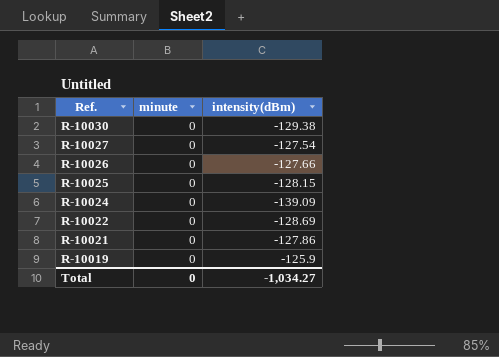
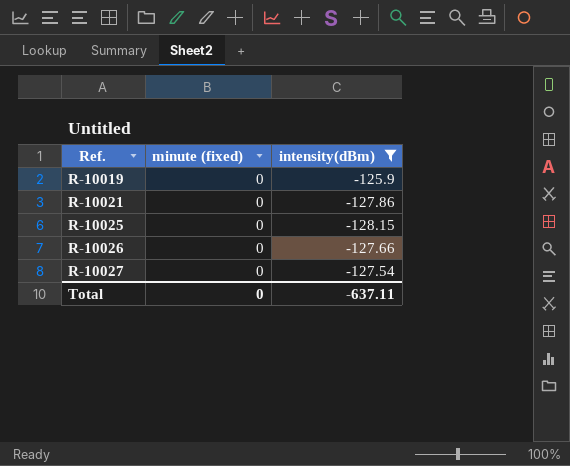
filter: none -> intensity(dBm) >= -128.15
row order: Ref. descending -> Ref. ascending
column name: minute -> minute (fixed)
Total | intensity(dBm): -1,034.27 -> -637.11

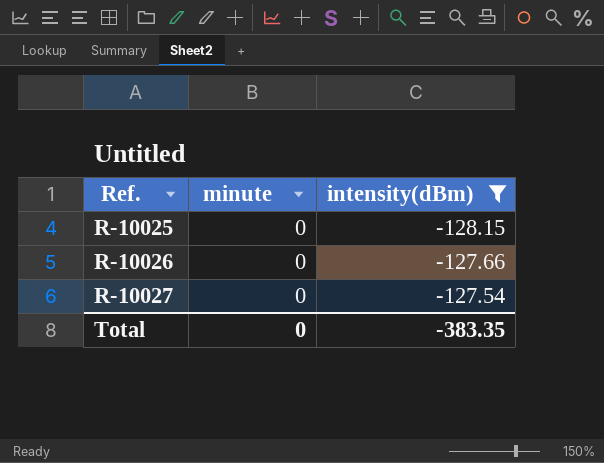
column name: minute (fixed) -> minute
row R-10019: 0 | -125.9 -> none
row R-10021: 0 | -127.86 -> none
Total | intensity(dBm): -637.11 -> -383.35

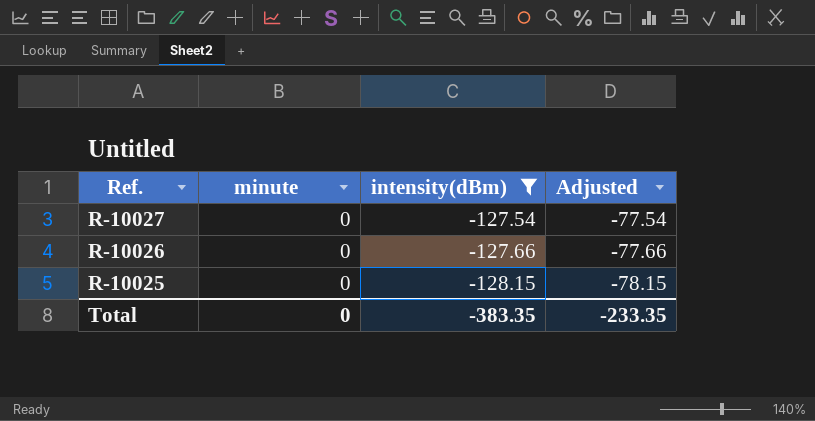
row order: Ref. ascending -> Ref. descending
column Adjusted | formula: none -> [intensity(dBm)] + 50

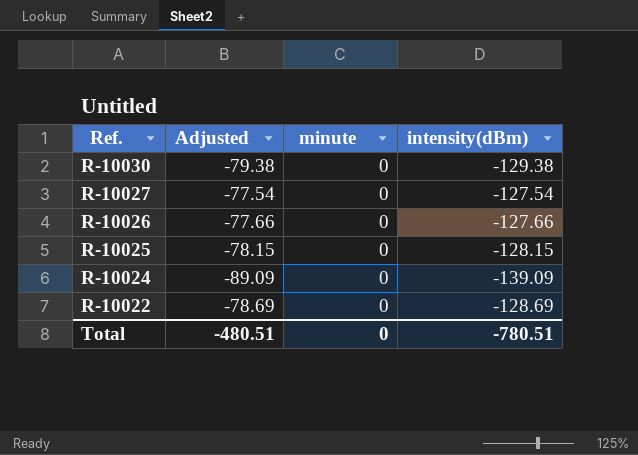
filter: intensity(dBm) >= -128.15 -> none
column Adjusted | position: 4 -> 2
Total | Adjusted: -233.35 -> -480.51
Total | intensity(dBm): -383.35 -> -780.51

